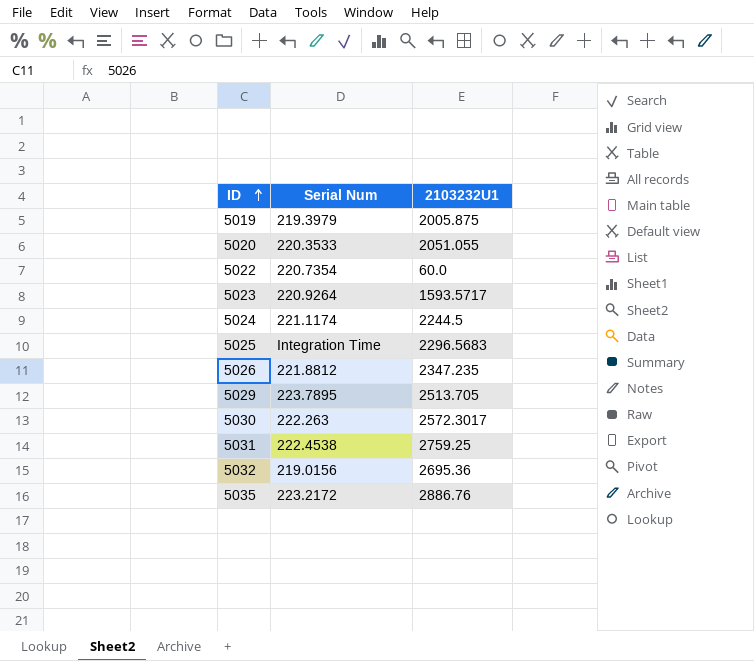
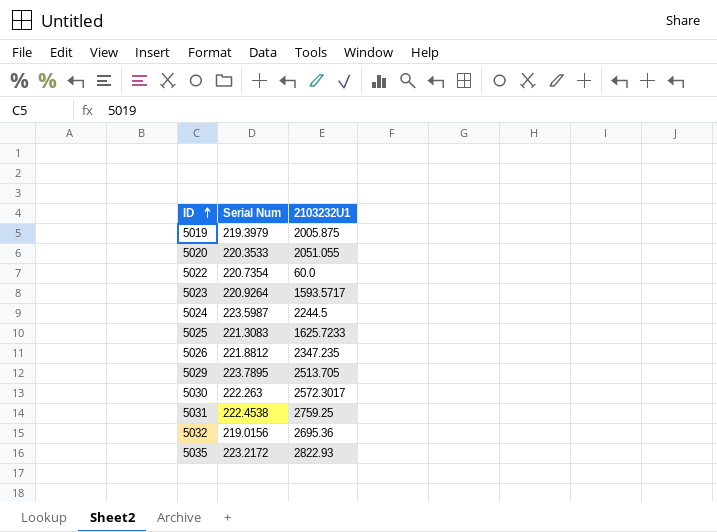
5024 | Serial Num: 221.1174 -> 223.5987
5025 | Serial Num: Integration Time -> 221.3083
5025 | 2103232U1: 2296.5683 -> 1625.7233
5035 | 2103232U1: 2886.76 -> 2822.93

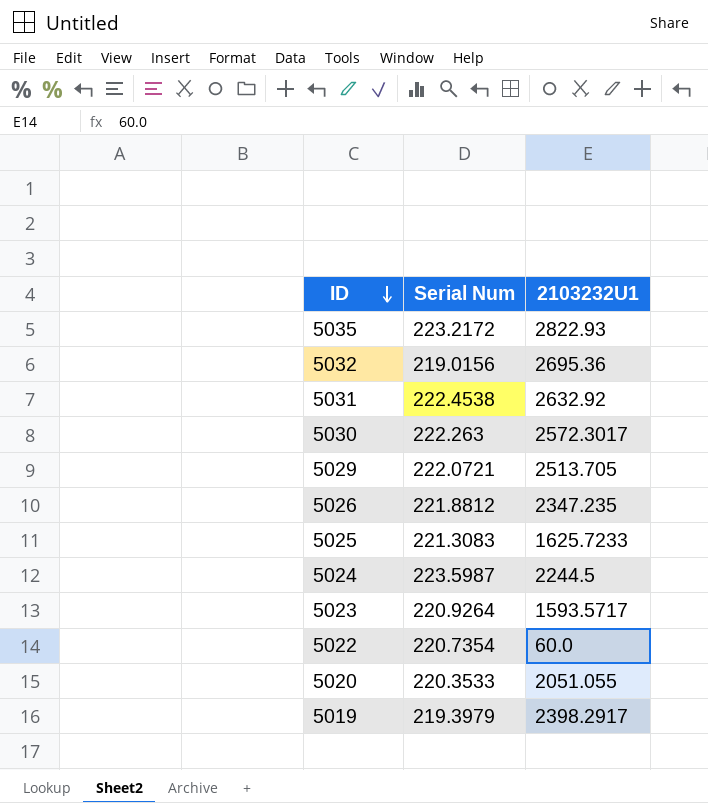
row order: ID ascending -> ID descending
5031 | 2103232U1: 2759.25 -> 2632.92
5029 | Serial Num: 223.7895 -> 222.0721
5019 | 2103232U1: 2005.875 -> 2398.2917

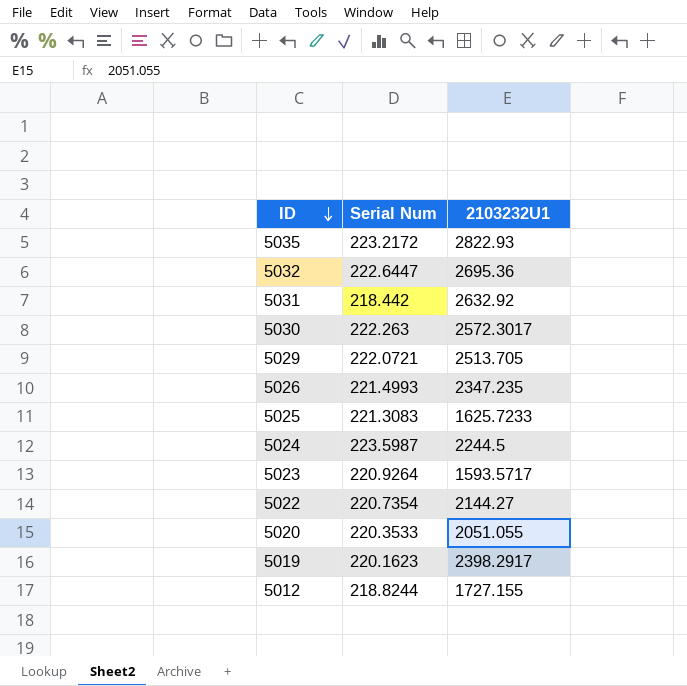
5032 | Serial Num: 219.0156 -> 222.6447
5031 | Serial Num: 222.4538 -> 218.442
5026 | Serial Num: 221.8812 -> 221.4993
5022 | 2103232U1: 60.0 -> 2144.27
5019 | Serial Num: 219.3979 -> 220.1623
row 5012: none -> 218.8244 | 1727.155

